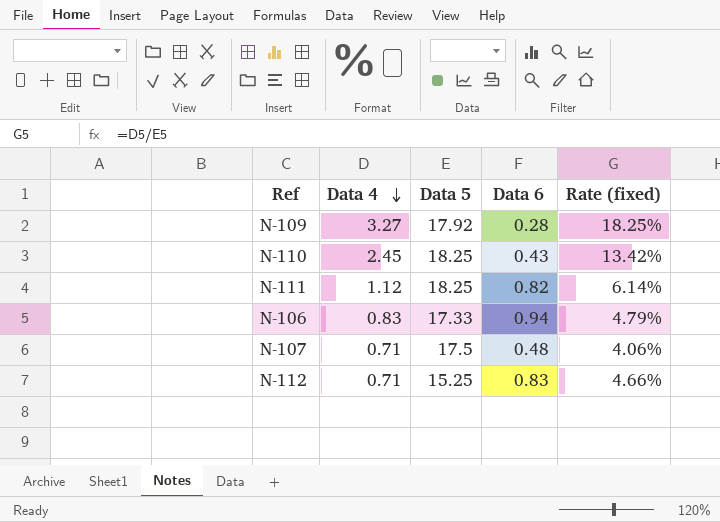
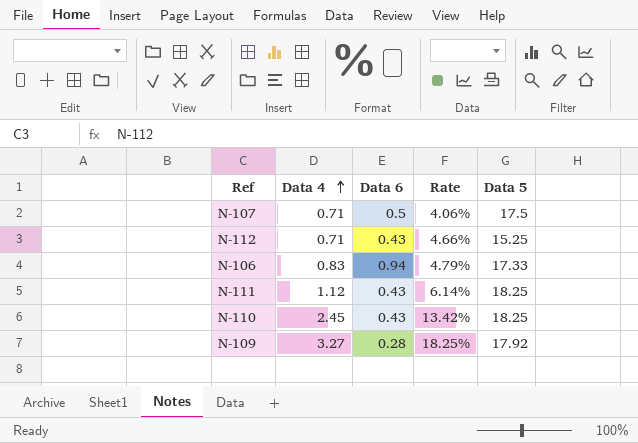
row order: Data 4 descending -> Data 4 ascending
column name: Rate (fixed) -> Rate
column Data 5 | position: 3 -> 5
N-107 | Data 6: 0.48 -> 0.5
N-112 | Data 6: 0.83 -> 0.43
N-111 | Data 6: 0.82 -> 0.43

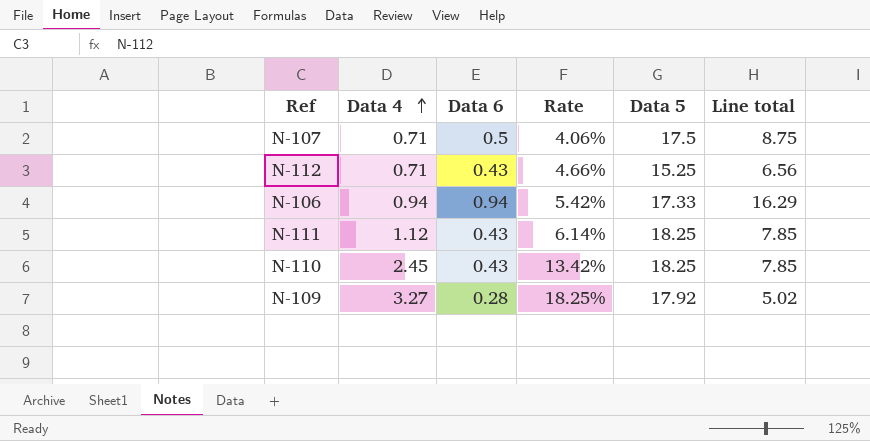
column Line total | formula: none -> [Data 6] * [Data 5]
N-106 | Data 4: 0.83 -> 0.94
N-106 | Rate: 4.79% -> 5.42%

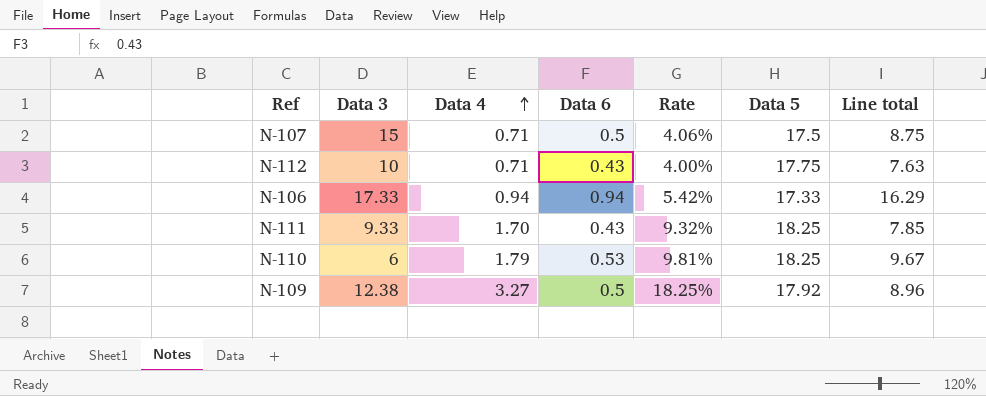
column Data 3 | position: none -> 2
N-112 | Rate: 4.66% -> 4.00%
N-112 | Data 5: 15.25 -> 17.75
N-112 | Line total: 6.56 -> 7.63
N-111 | Data 4: 1.12 -> 1.70
N-111 | Rate: 6.14% -> 9.32%
N-110 | Data 4: 2.45 -> 1.79
N-110 | Data 6: 0.43 -> 0.53
N-110 | Rate: 13.42% -> 9.81%
N-110 | Line total: 7.85 -> 9.67
N-109 | Data 6: 0.28 -> 0.5
N-109 | Line total: 5.02 -> 8.96

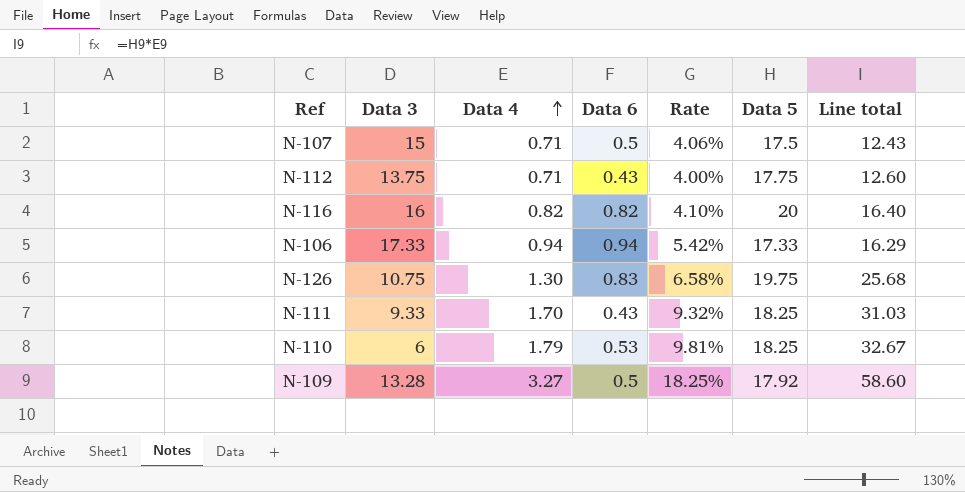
column Line total | formula: [Data 6] * [Data 5] -> [Data 4] * [Data 5]
N-112 | Data 3: 10 -> 13.75
row N-116: none -> 16 | 0.82 | 0.82 | 4.10% | 20 | 16.40
row N-126: none -> 10.75 | 1.30 | 0.83 | 6.58% | 19.75 | 25.68
N-109 | Data 3: 12.38 -> 13.28

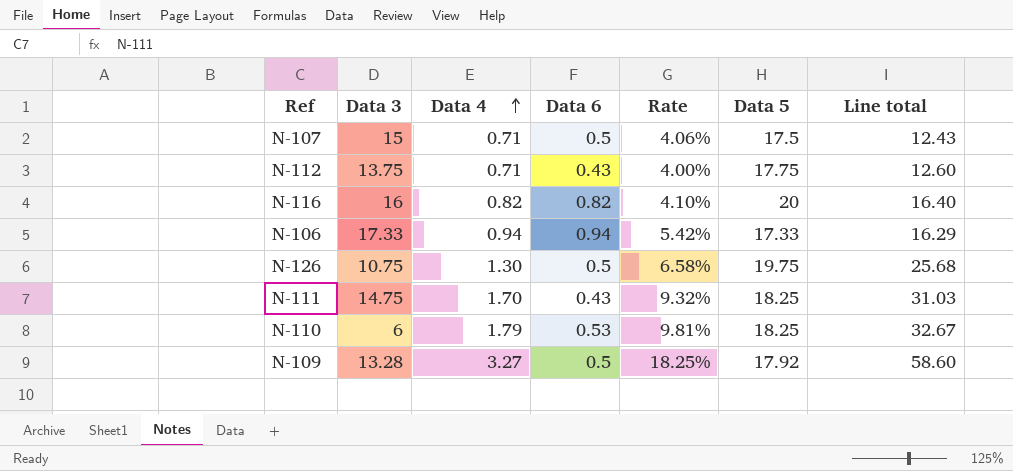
N-126 | Data 6: 0.83 -> 0.5
N-111 | Data 3: 9.33 -> 14.75

